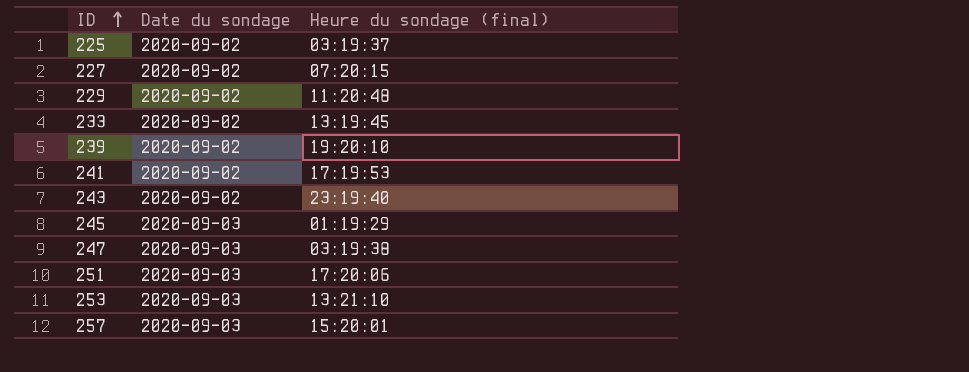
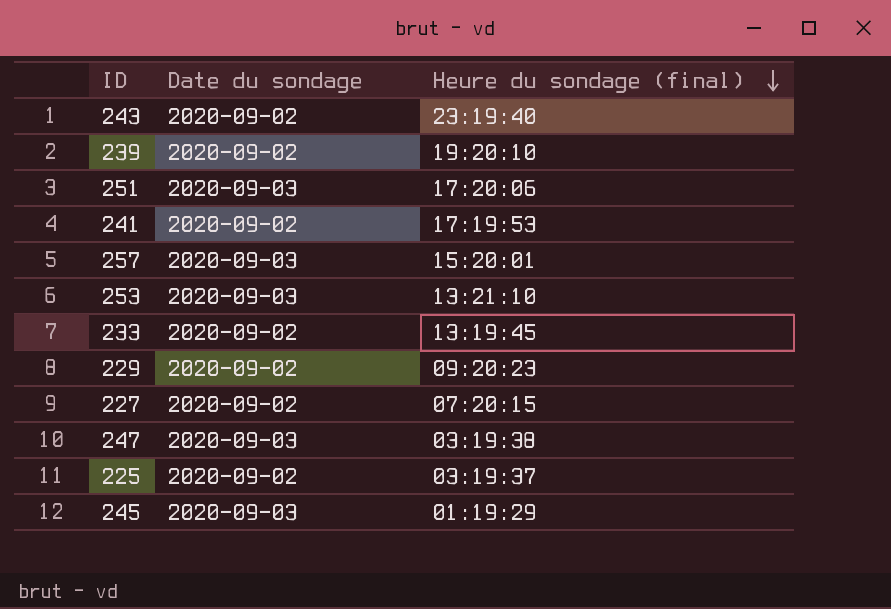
row order: ID ascending -> Heure du sondage (final) descending
229 | Heure du sondage (final): 11:20:48 -> 09:20:23

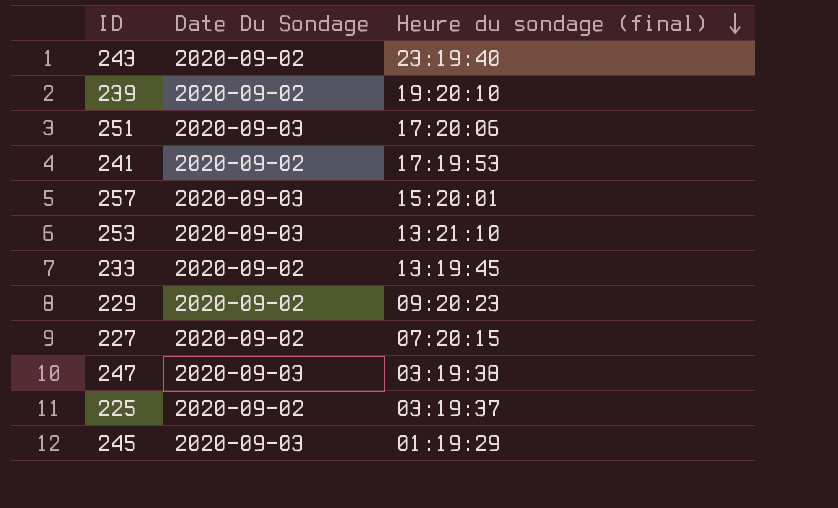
column name: Date du sondage -> Date Du Sondage

